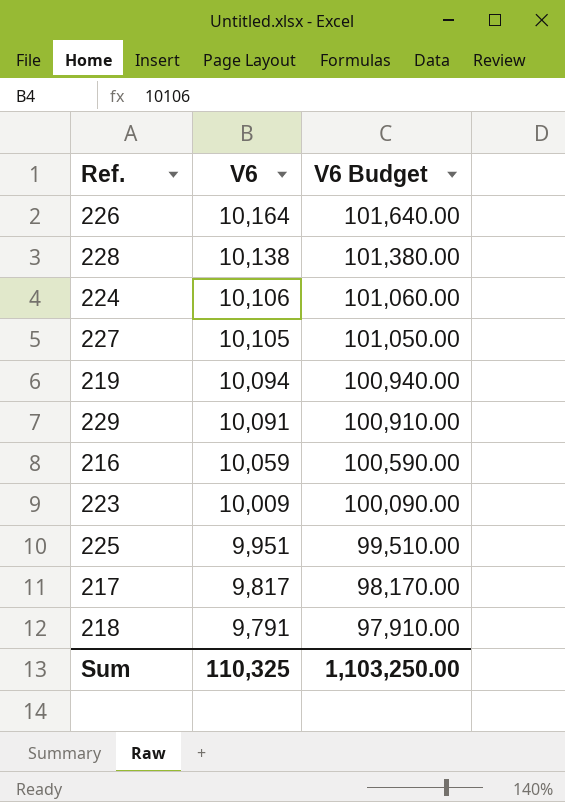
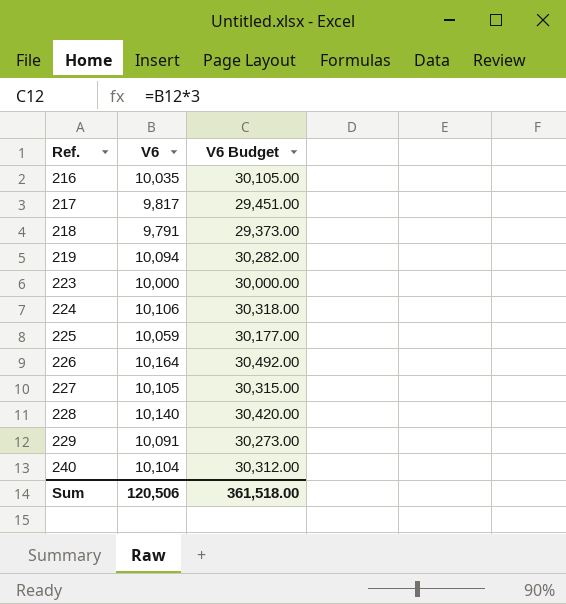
row order: V6 descending -> Ref. ascending
column V6 Budget | formula: [V6] * 10 -> [V6] * 3
216 | V6: 10,059 -> 10,035
223 | V6: 10,009 -> 10,000
225 | V6: 9,951 -> 10,059
228 | V6: 10,138 -> 10,140
row 240: none -> 10,104 | 30,312.00
Sum | V6: 110,325 -> 120,506
Sum | V6 Budget: 1,103,250.00 -> 361,518.00

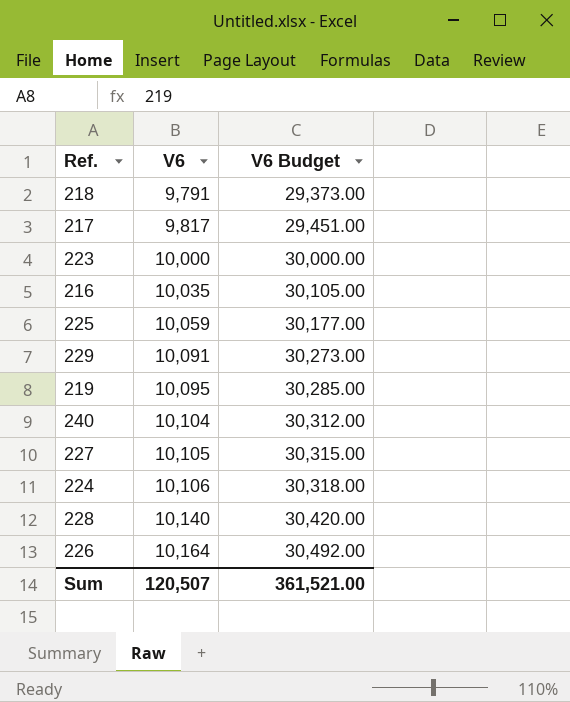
row order: Ref. ascending -> V6 ascending
219 | V6: 10,094 -> 10,095
219 | V6 Budget: 30,282.00 -> 30,285.00
Sum | V6: 120,506 -> 120,507
Sum | V6 Budget: 361,518.00 -> 361,521.00

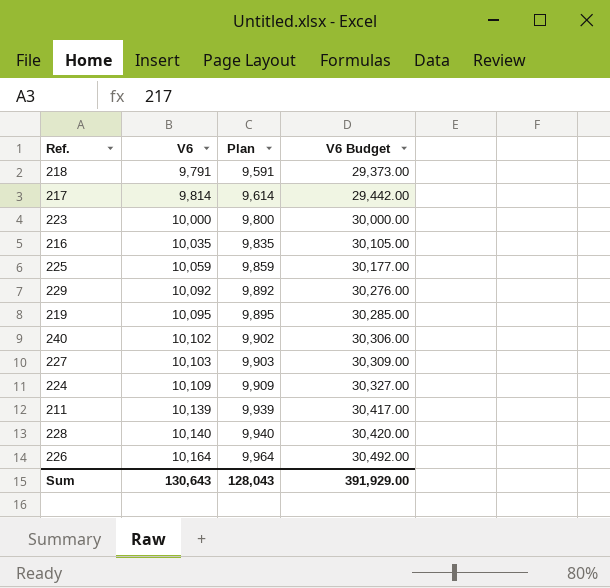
column Plan | formula: none -> [V6] - 200
217 | V6: 9,817 -> 9,814
217 | V6 Budget: 29,451.00 -> 29,442.00
229 | V6: 10,091 -> 10,092
229 | V6 Budget: 30,273.00 -> 30,276.00
240 | V6: 10,104 -> 10,102
240 | V6 Budget: 30,312.00 -> 30,306.00
227 | V6: 10,105 -> 10,103
227 | V6 Budget: 30,315.00 -> 30,309.00
224 | V6: 10,106 -> 10,109
224 | V6 Budget: 30,318.00 -> 30,327.00
row 211: none -> 10,139 | 9,939 | 30,417.00
Sum | V6: 120,507 -> 130,643
Sum | V6 Budget: 361,521.00 -> 391,929.00

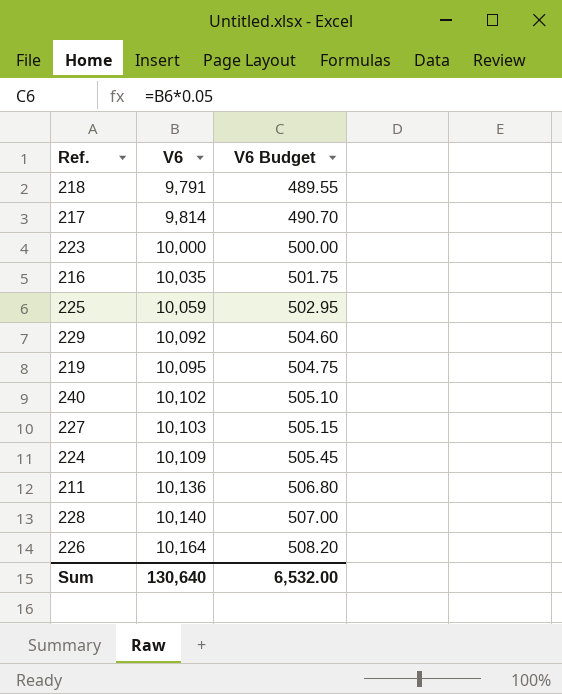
column Plan | formula: [V6] - 200 -> none
column V6 Budget | formula: [V6] * 3 -> [V6] * 0.05
211 | V6: 10,139 -> 10,136
Sum | V6: 130,643 -> 130,640
Sum | V6 Budget: 391,929.00 -> 6,532.00

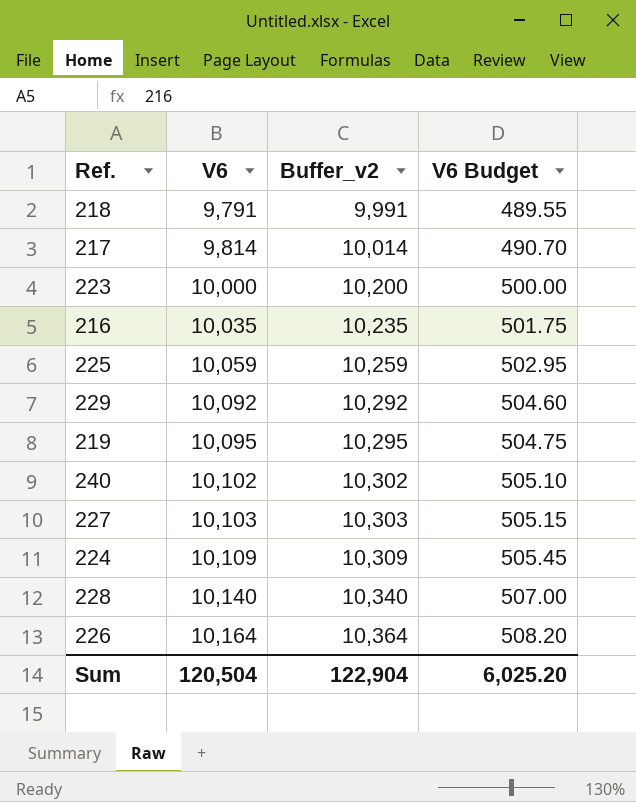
column Buffer_v2 | formula: none -> [V6] + 200
row 211: 10,136 | 506.80 -> none
Sum | V6: 130,640 -> 120,504
Sum | V6 Budget: 6,532.00 -> 6,025.20

